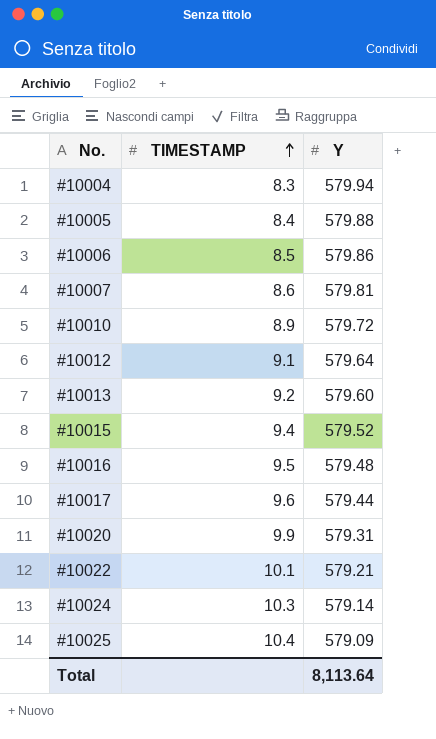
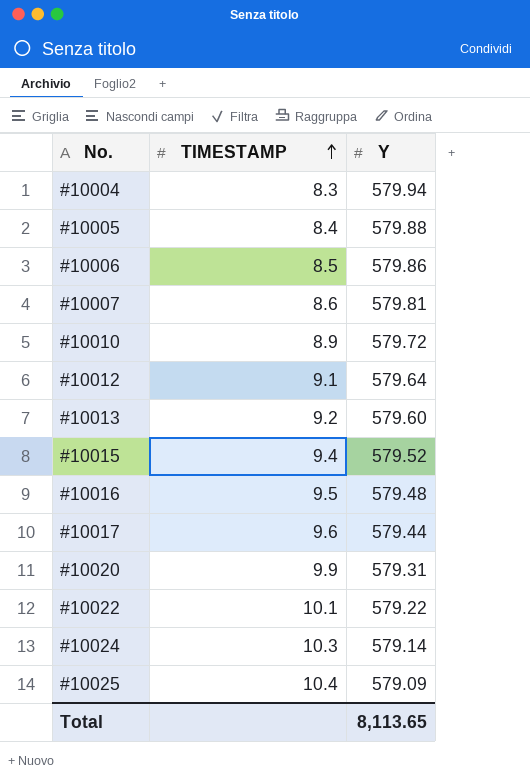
#10022 | Y: 579.21 -> 579.22
Total | Y: 8,113.64 -> 8,113.65

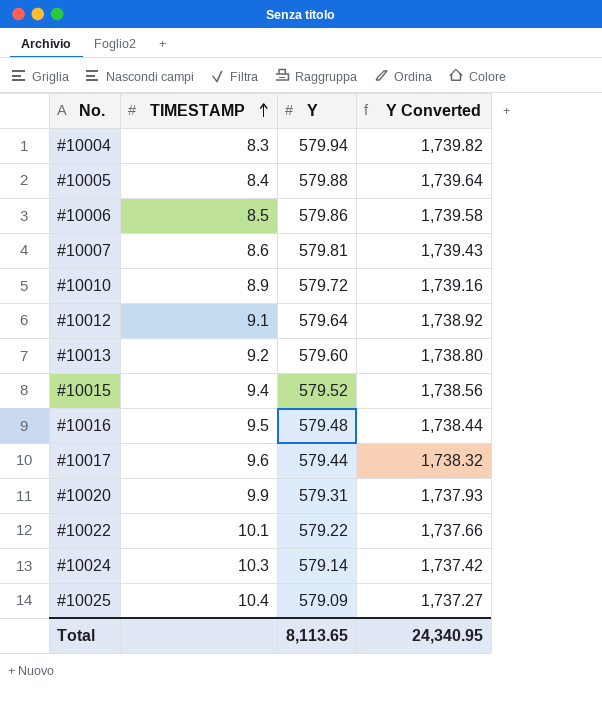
column Y Converted | formula: none -> [Y] * 3

